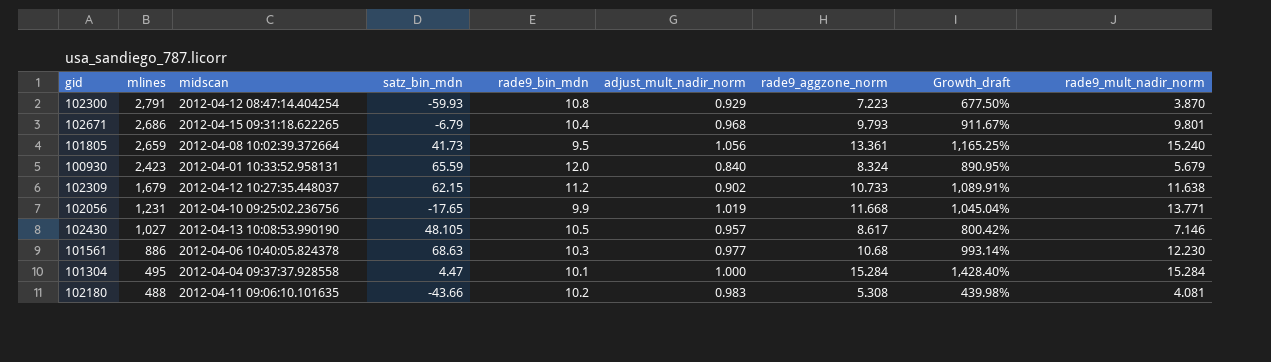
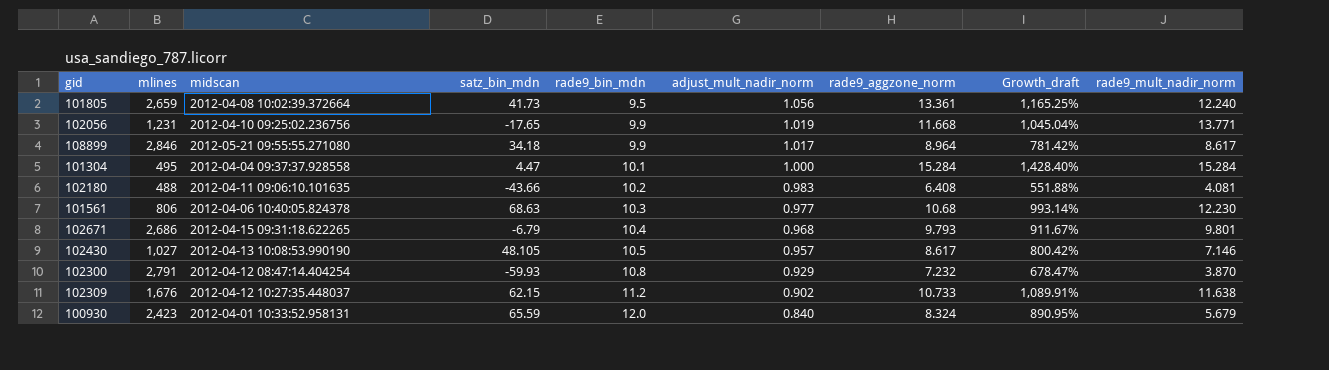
row order: mlines descending -> rade9_bin_mdn ascending
101805 | rade9_mult_nadir_norm: 15.240 -> 12.240
row 108899: none -> 2,846 | 2012-05-21 09:55:55.271080 | 34.18 | 9.9 | 1.017 | 8.964 | 781.42% | 8.617
102180 | rade9_aggzone_norm: 5.308 -> 6.408
102180 | Growth_draft: 439.98% -> 551.88%
101561 | mlines: 886 -> 806
102300 | rade9_aggzone_norm: 7.223 -> 7.232
102300 | Growth_draft: 677.50% -> 678.47%
102309 | mlines: 1,679 -> 1,676

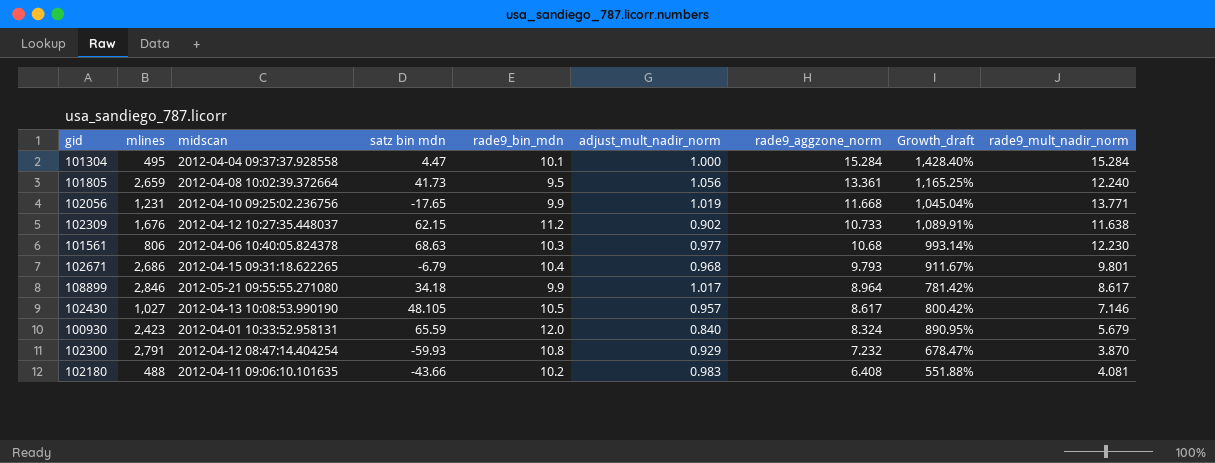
row order: rade9_bin_mdn ascending -> rade9_aggzone_norm descending
column name: satz_bin_mdn -> satz bin mdn

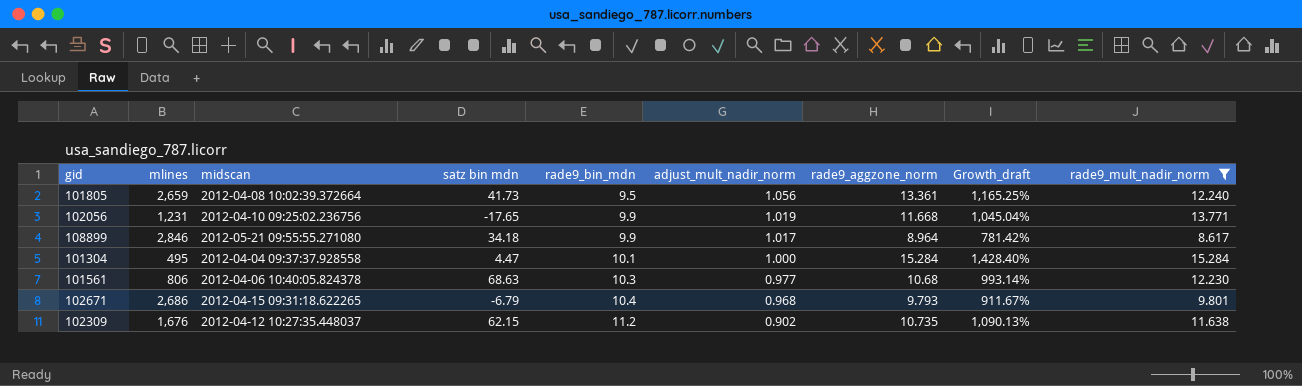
filter: none -> rade9_mult_nadir_norm >= 8.617
row order: rade9_aggzone_norm descending -> rade9_bin_mdn ascending
102309 | rade9_aggzone_norm: 10.733 -> 10.735
102309 | Growth_draft: 1,089.91% -> 1,090.13%

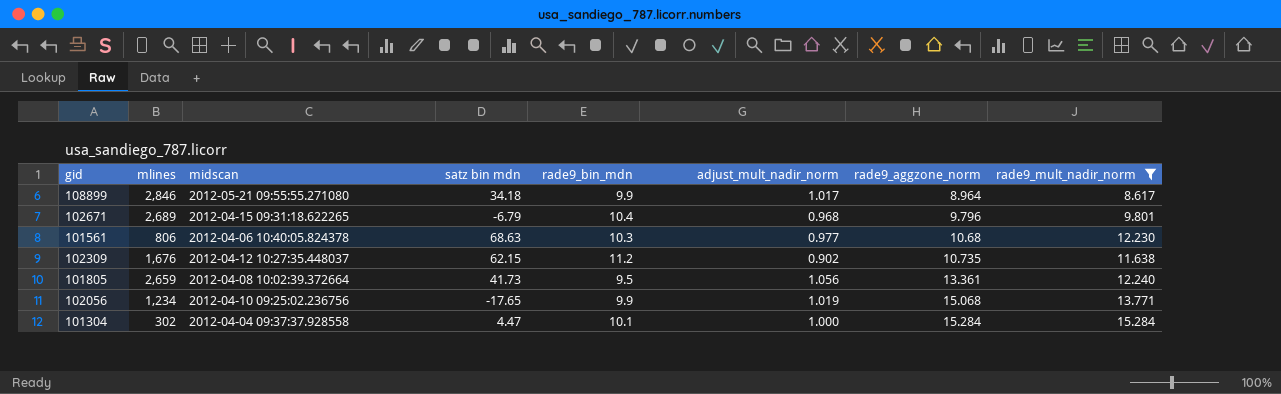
row order: rade9_bin_mdn ascending -> rade9_aggzone_norm ascending
column Growth_draft | formula: ([rade9_aggzone_norm] - [adjust_mult_nadir_norm]) / [adjust_mult_nadir_norm] -> none
102671 | mlines: 2,686 -> 2,689
102671 | rade9_aggzone_norm: 9.793 -> 9.796
102056 | mlines: 1,231 -> 1,234
102056 | rade9_aggzone_norm: 11.668 -> 15.068
101304 | mlines: 495 -> 302

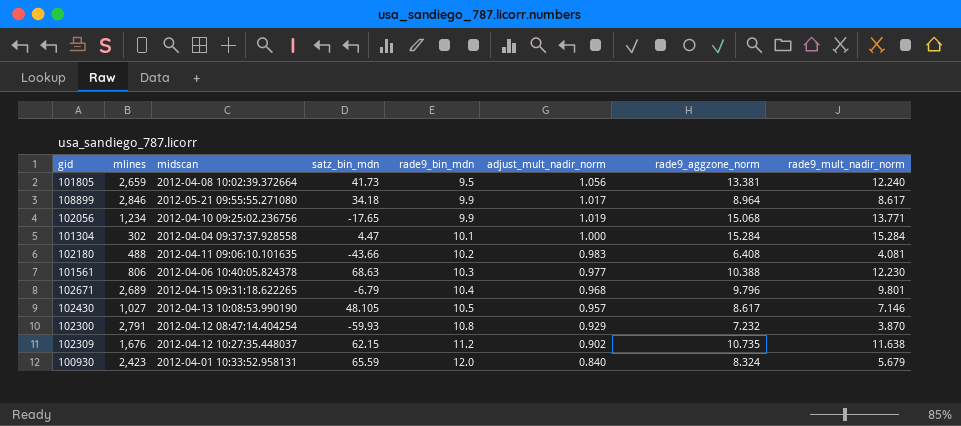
filter: rade9_mult_nadir_norm >= 8.617 -> none
row order: rade9_aggzone_norm ascending -> rade9_bin_mdn ascending
column name: satz bin mdn -> satz_bin_mdn
101805 | rade9_aggzone_norm: 13.361 -> 13.381
101561 | rade9_aggzone_norm: 10.68 -> 10.388

